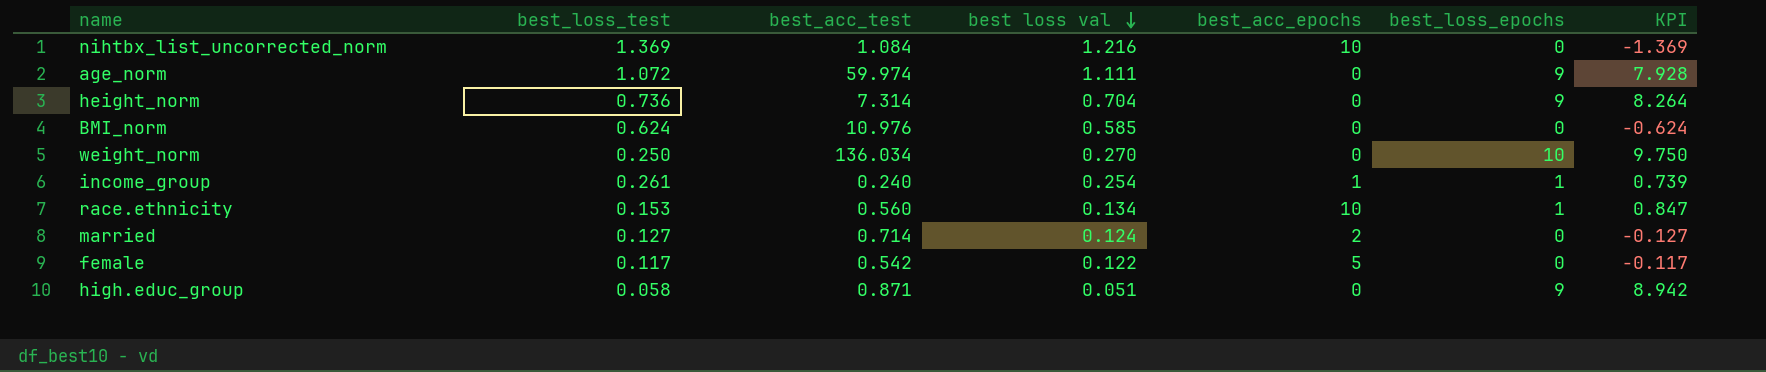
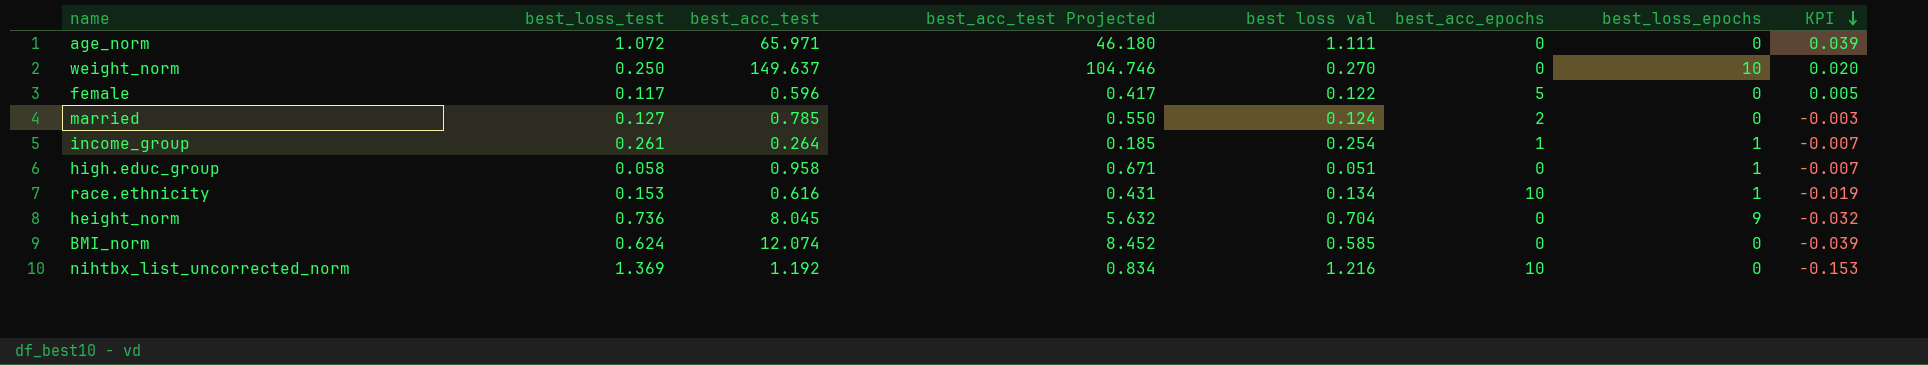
row order: best loss val descending -> KPI descending
column best_acc_test Projected | formula: none -> [best_acc_test] * 0.7
column KPI | formula: [best_loss_epochs] - [best_loss_test] -> [best loss val] - [best_loss_test]
age_norm | best_acc_test: 59.974 -> 65.971
age_norm | best_loss_epochs: 9 -> 0
weight_norm | best_acc_test: 136.034 -> 149.637
female | best_acc_test: 0.542 -> 0.596
married | best_acc_test: 0.714 -> 0.785
income_group | best_acc_test: 0.240 -> 0.264
high.educ_group | best_acc_test: 0.871 -> 0.958
high.educ_group | best_loss_epochs: 9 -> 1
race.ethnicity | best_acc_test: 0.560 -> 0.616
height_norm | best_acc_test: 7.314 -> 8.045
BMI_norm | best_acc_test: 10.976 -> 12.074
nihtbx_list_uncorrected_norm | best_acc_test: 1.084 -> 1.192

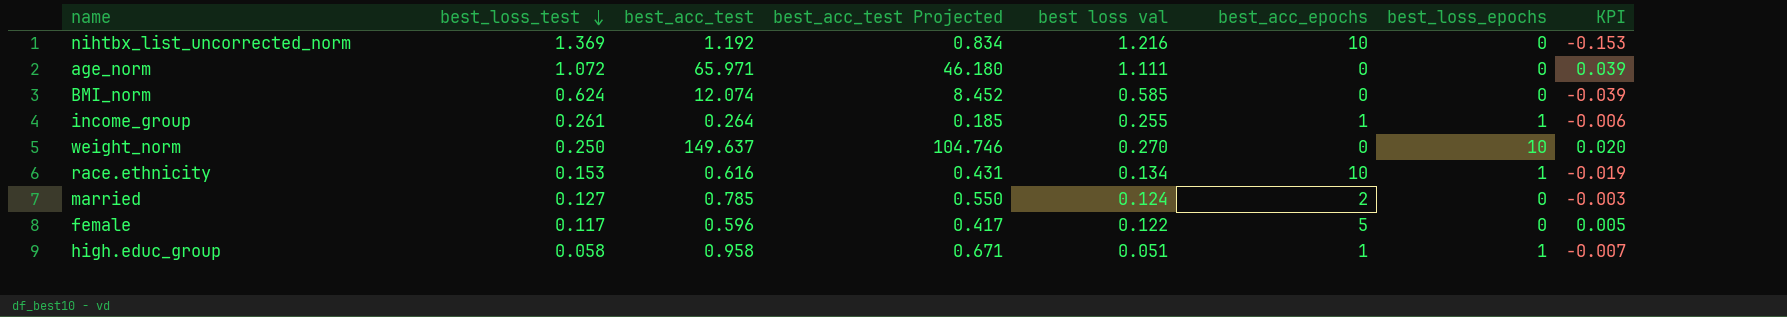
row order: KPI descending -> best_loss_test descending
row height_norm: 0.736 | 8.045 | 5.632 | 0.704 | 0 | 9 | -0.032 -> none
income_group | best loss val: 0.254 -> 0.255
income_group | KPI: -0.007 -> -0.006
high.educ_group | best_acc_epochs: 0 -> 1

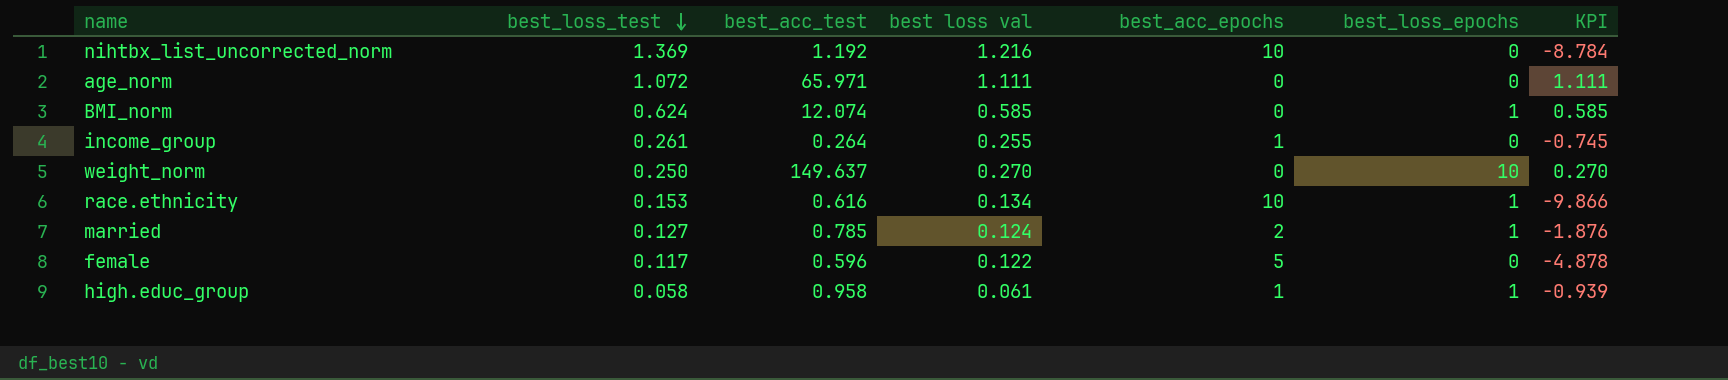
column best_acc_test Projected | formula: [best_acc_test] * 0.7 -> none
column KPI | formula: [best loss val] - [best_loss_test] -> [best loss val] - [best_acc_epochs]
BMI_norm | best_loss_epochs: 0 -> 1
income_group | best_loss_epochs: 1 -> 0
married | best_loss_epochs: 0 -> 1
high.educ_group | best loss val: 0.051 -> 0.061

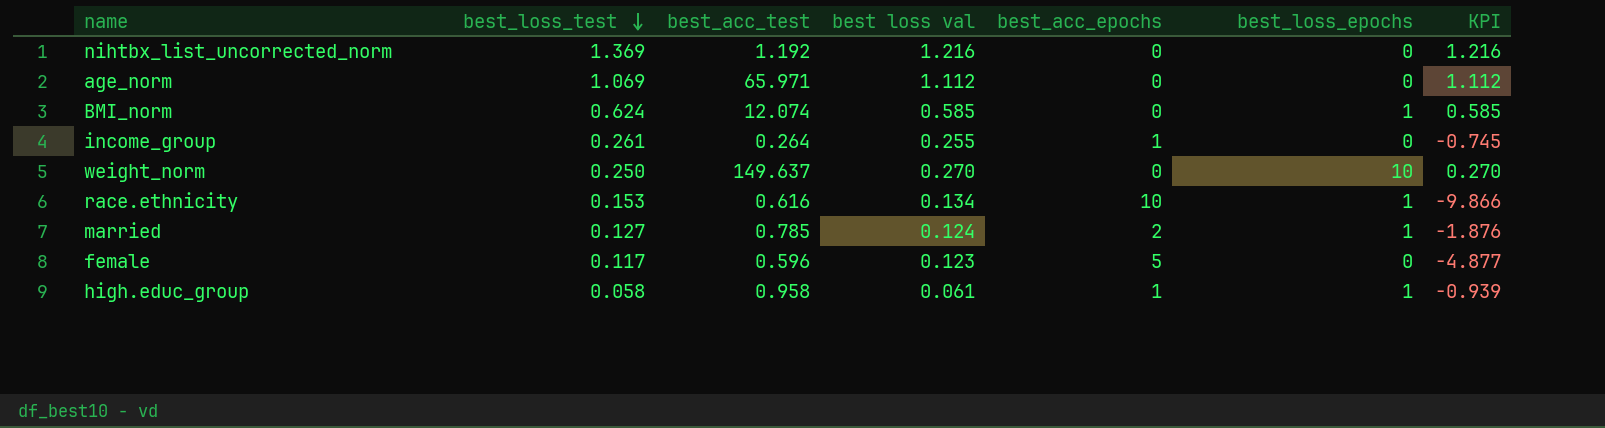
nihtbx_list_uncorrected_norm | best_acc_epochs: 10 -> 0
nihtbx_list_uncorrected_norm | KPI: -8.784 -> 1.216
age_norm | best_loss_test: 1.072 -> 1.069
age_norm | best loss val: 1.111 -> 1.112
age_norm | KPI: 1.111 -> 1.112
female | best loss val: 0.122 -> 0.123
female | KPI: -4.878 -> -4.877

